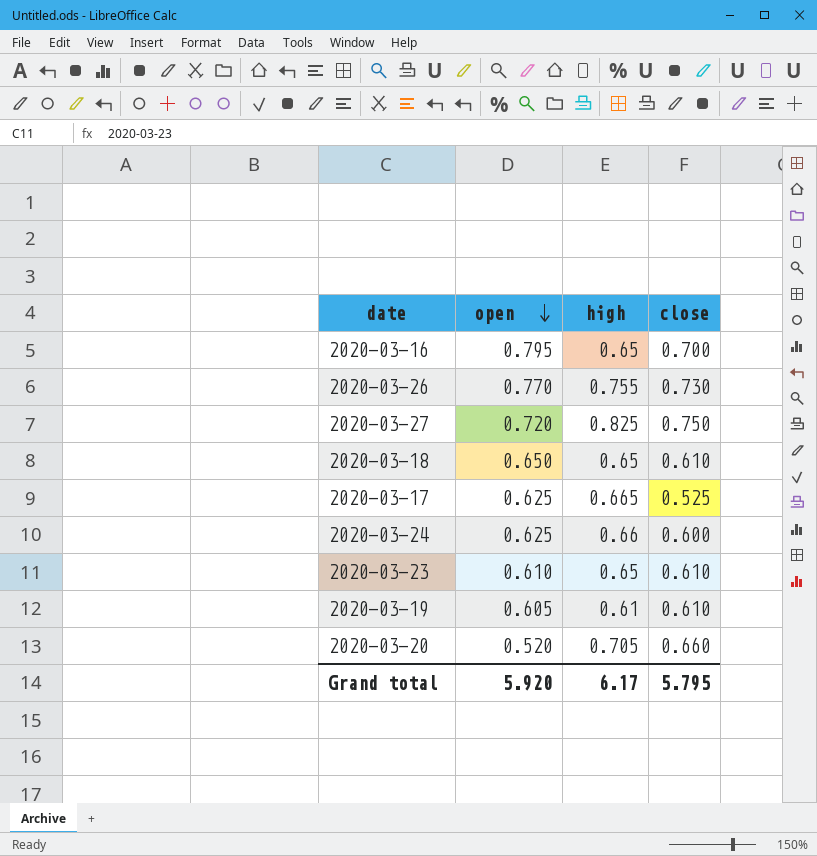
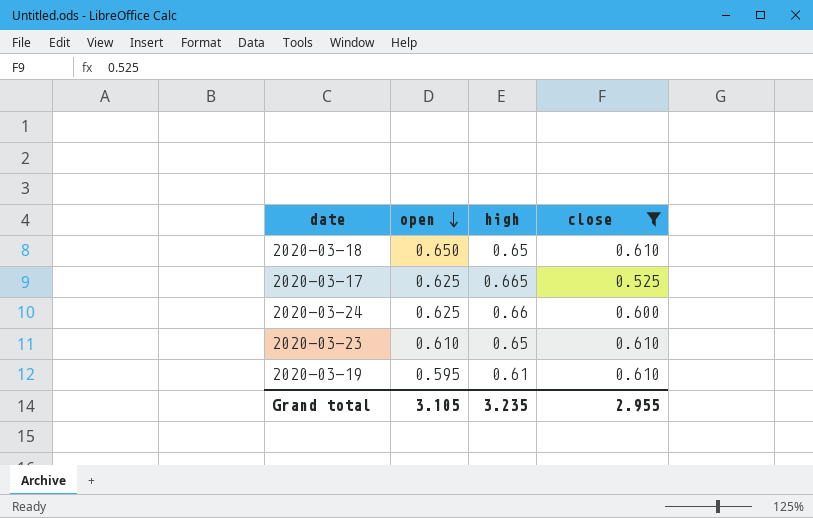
filter: none -> close <= 0.610
2020-03-19 | open: 0.605 -> 0.595
Grand total | open: 5.920 -> 3.105
Grand total | high: 6.17 -> 3.235
Grand total | close: 5.795 -> 2.955

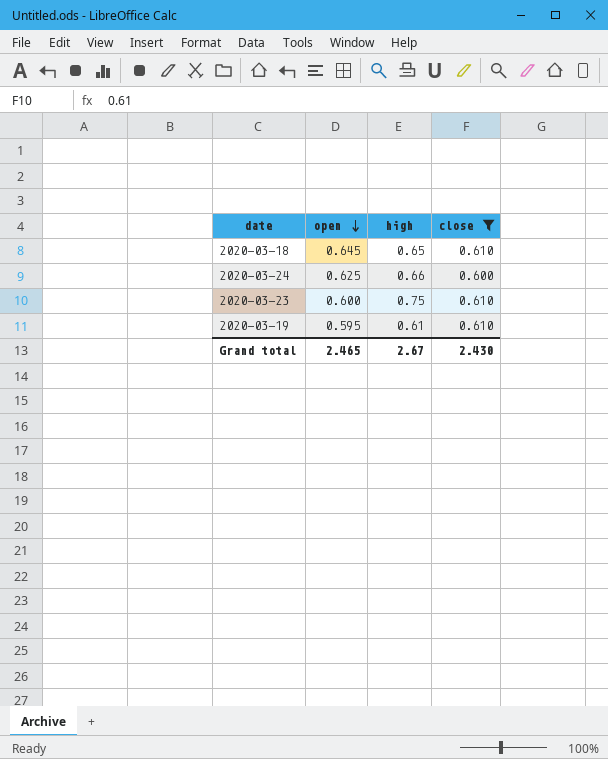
row 2020-03-17: 0.625 | 0.665 | 0.525 -> none
2020-03-18 | open: 0.650 -> 0.645
2020-03-23 | open: 0.610 -> 0.600
2020-03-23 | high: 0.65 -> 0.75
Grand total | open: 3.105 -> 2.465
Grand total | high: 3.235 -> 2.67
Grand total | close: 2.955 -> 2.430

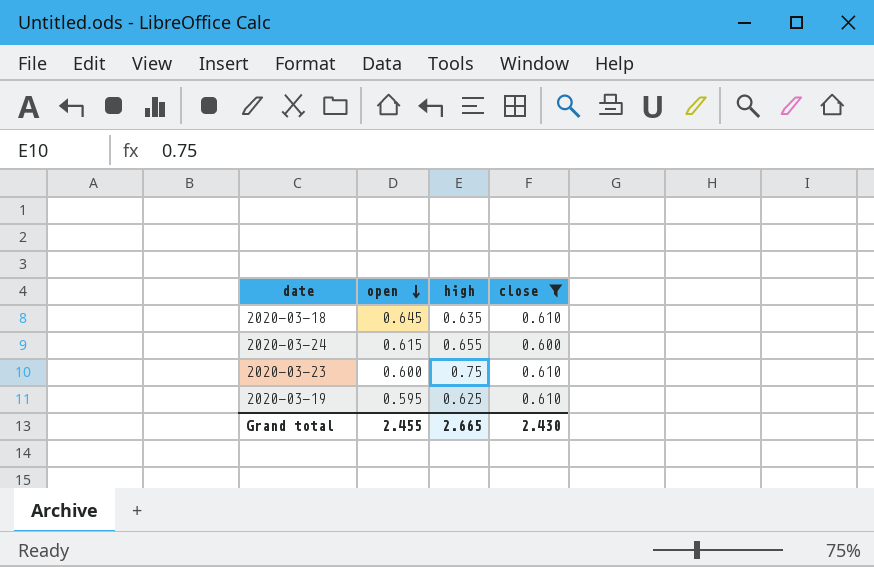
2020-03-18 | high: 0.65 -> 0.635
2020-03-24 | open: 0.625 -> 0.615
2020-03-24 | high: 0.66 -> 0.655
2020-03-19 | high: 0.61 -> 0.625
Grand total | open: 2.465 -> 2.455
Grand total | high: 2.67 -> 2.665

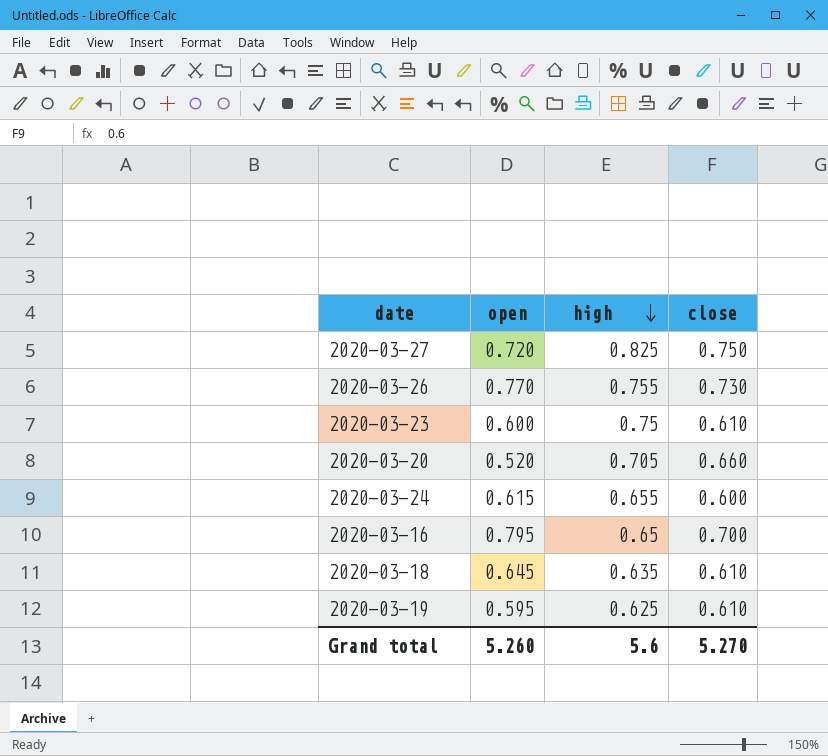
filter: close <= 0.610 -> none
row order: open descending -> high descending
Grand total | open: 2.455 -> 5.260
Grand total | high: 2.665 -> 5.6
Grand total | close: 2.430 -> 5.270

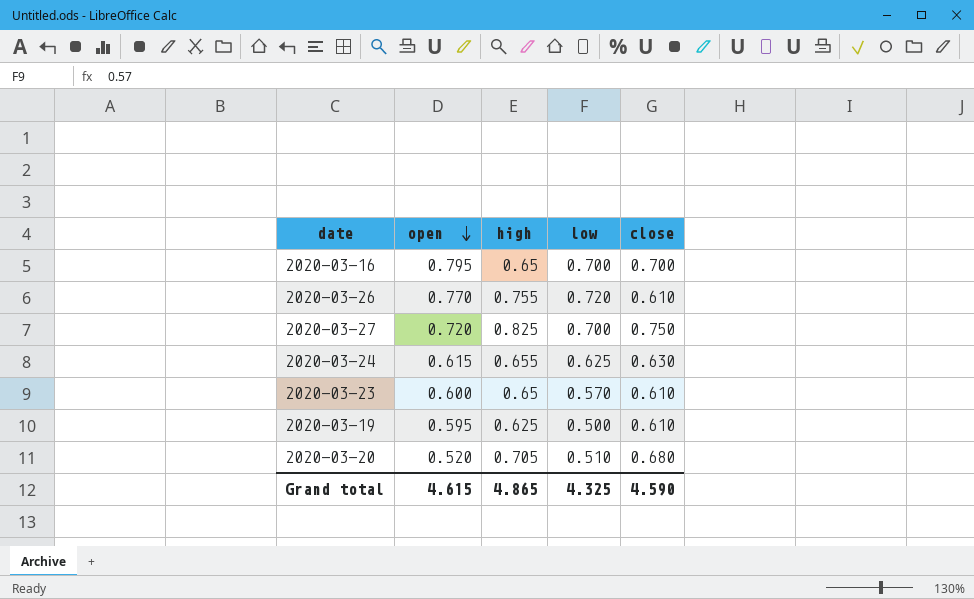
row order: high descending -> open descending
column low | position: none -> 4
row 2020-03-18: 0.645 | 0.635 | 0.610 -> none
2020-03-26 | close: 0.730 -> 0.610
2020-03-24 | close: 0.600 -> 0.630
2020-03-23 | high: 0.75 -> 0.65
2020-03-20 | close: 0.660 -> 0.680
Grand total | open: 5.260 -> 4.615
Grand total | high: 5.6 -> 4.865
Grand total | close: 5.270 -> 4.590

